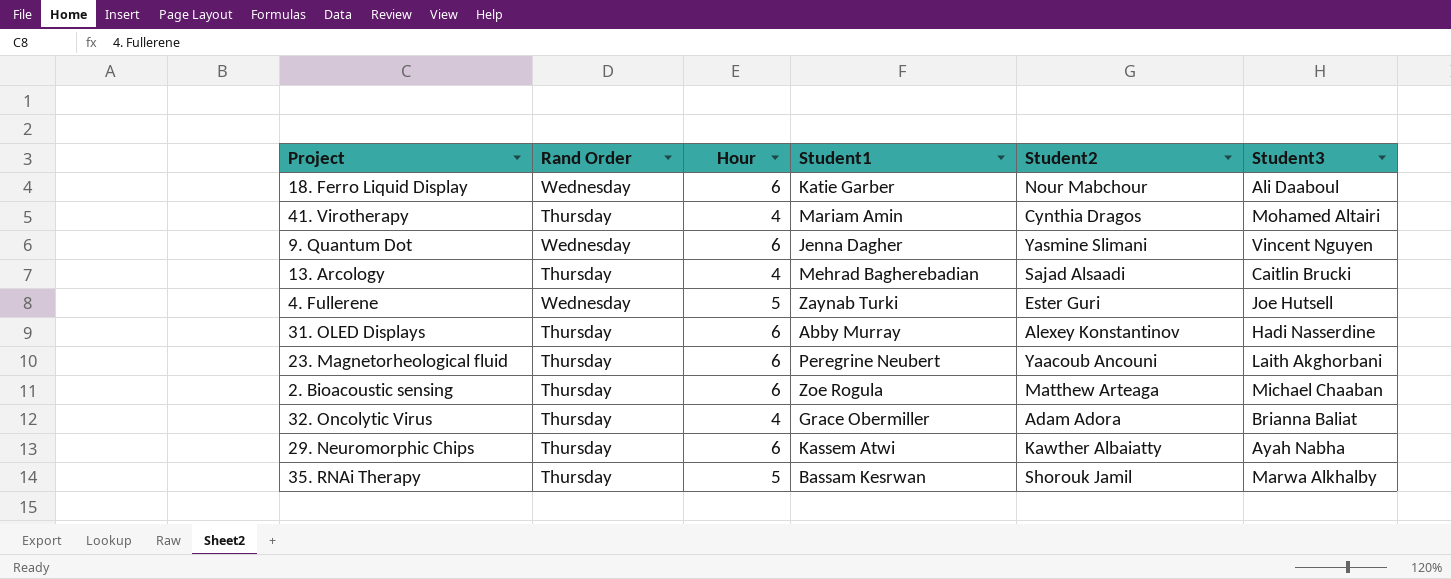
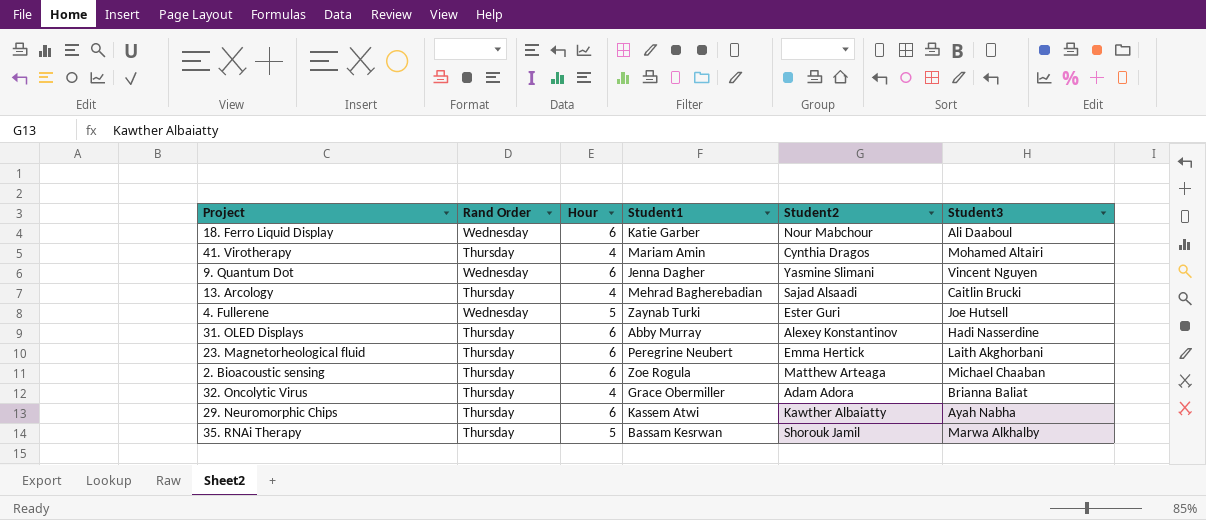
23. Magnetorheological fluid | Student2: Yaacoub Ancouni -> Emma Hertick

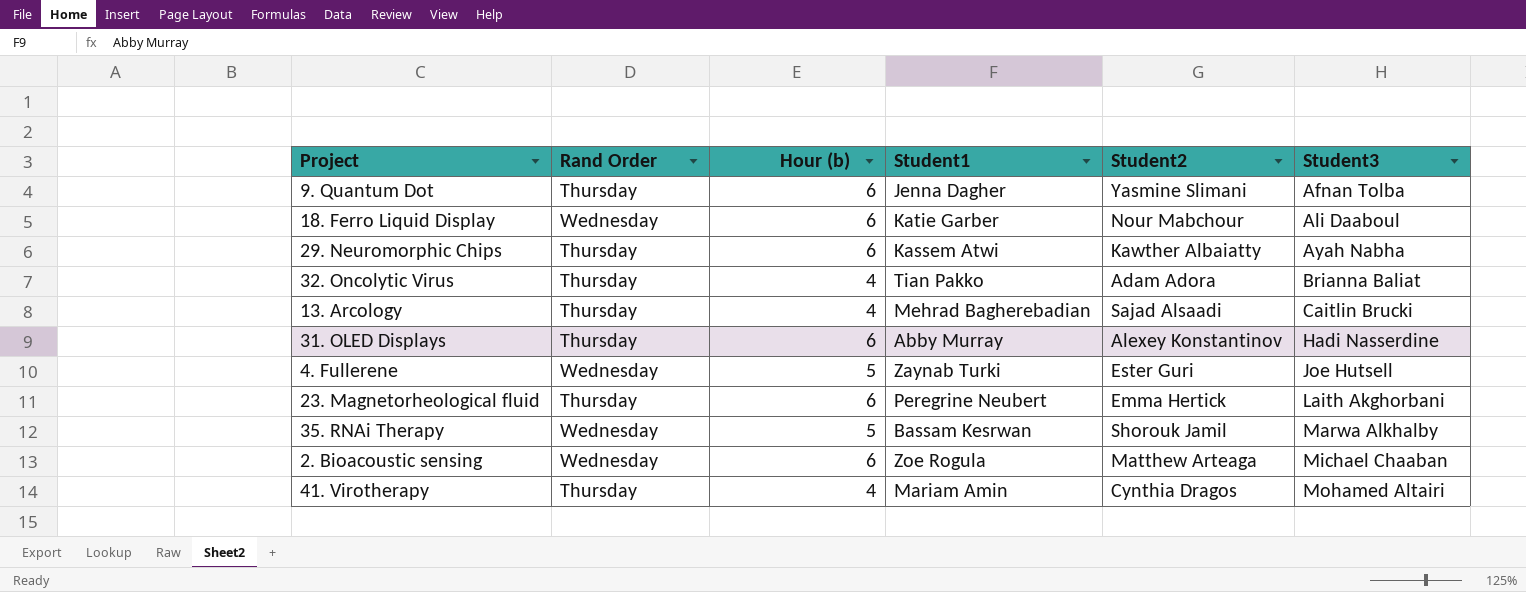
row order: none -> Student3 ascending
column name: Hour -> Hour (b)
9. Quantum Dot | Rand Order: Wednesday -> Thursday
9. Quantum Dot | Student3: Vincent Nguyen -> Afnan Tolba
32. Oncolytic Virus | Student1: Grace Obermiller -> Tian Pakko
35. RNAi Therapy | Rand Order: Thursday -> Wednesday
2. Bioacoustic sensing | Rand Order: Thursday -> Wednesday

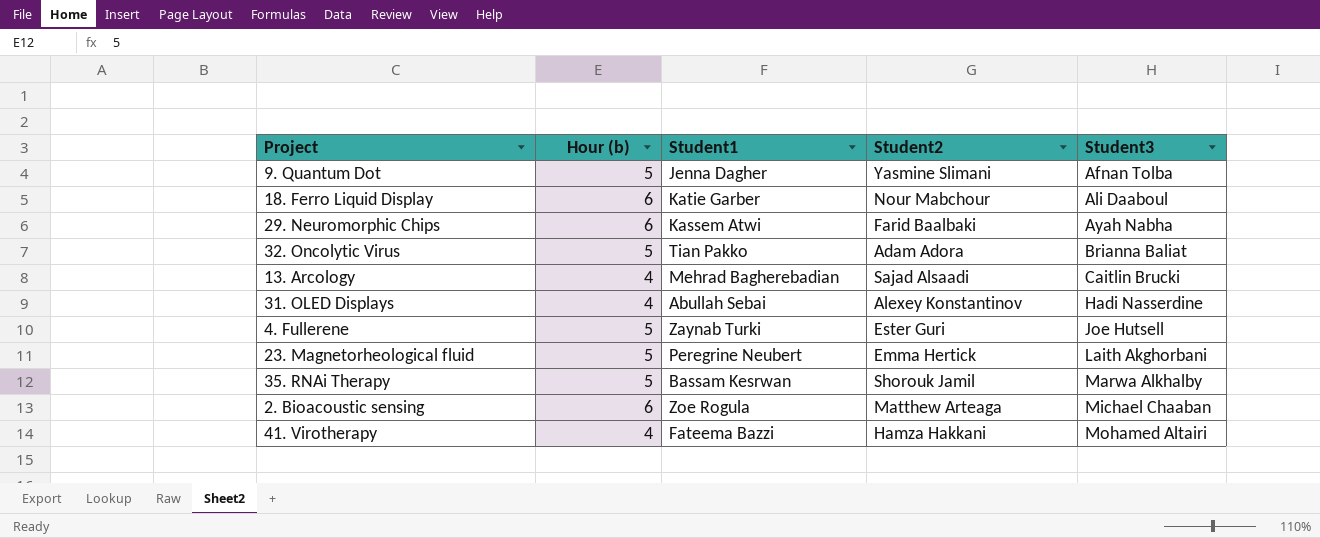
column Rand Order | position: 2 -> none
9. Quantum Dot | Hour (b): 6 -> 5
29. Neuromorphic Chips | Student2: Kawther Albaiatty -> Farid Baalbaki
32. Oncolytic Virus | Hour (b): 4 -> 5
31. OLED Displays | Hour (b): 6 -> 4
31. OLED Displays | Student1: Abby Murray -> Abullah Sebai
23. Magnetorheological fluid | Hour (b): 6 -> 5
41. Virotherapy | Student1: Mariam Amin -> Fateema Bazzi
41. Virotherapy | Student2: Cynthia Dragos -> Hamza Hakkani

